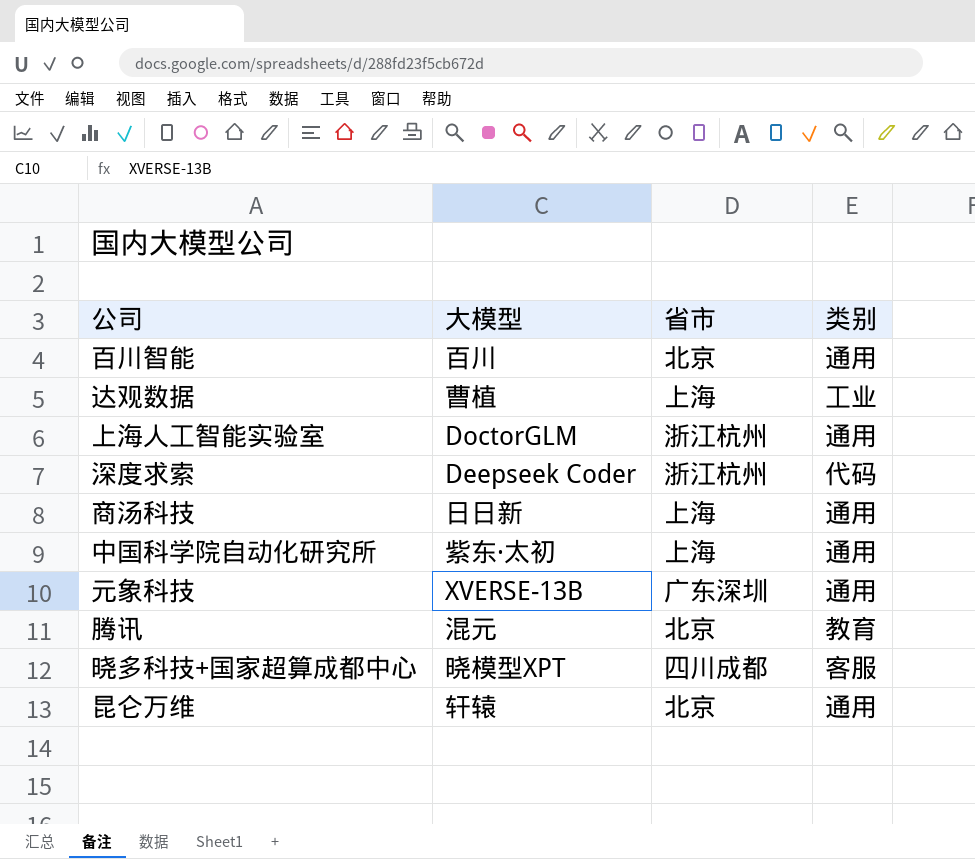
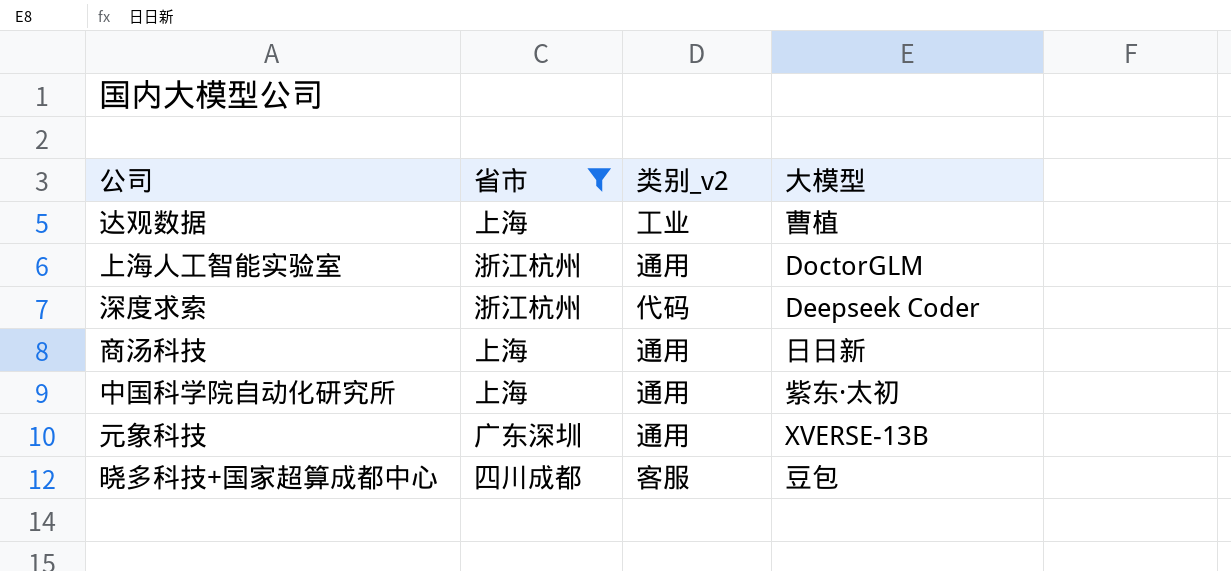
filter: none -> 省市 != 北京
column name: 类别 -> 类别_v2
column 大模型 | position: 2 -> 4
晓多科技+国家超算成都中心 | 大模型: 晓模型XPT -> 豆包

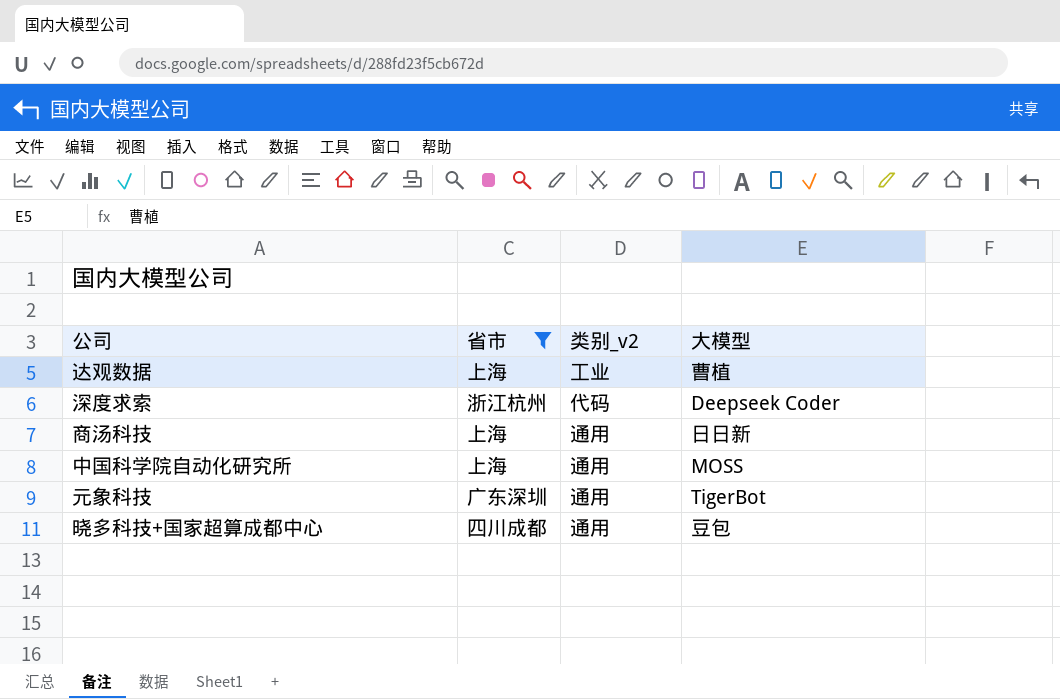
row 上海人工智能实验室: 浙江杭州 | 通用 | DoctorGLM -> none
中国科学院自动化研究所 | 大模型: 紫东·太初 -> MOSS
元象科技 | 大模型: XVERSE-13B -> TigerBot
晓多科技+国家超算成都中心 | 类别_v2: 客服 -> 通用

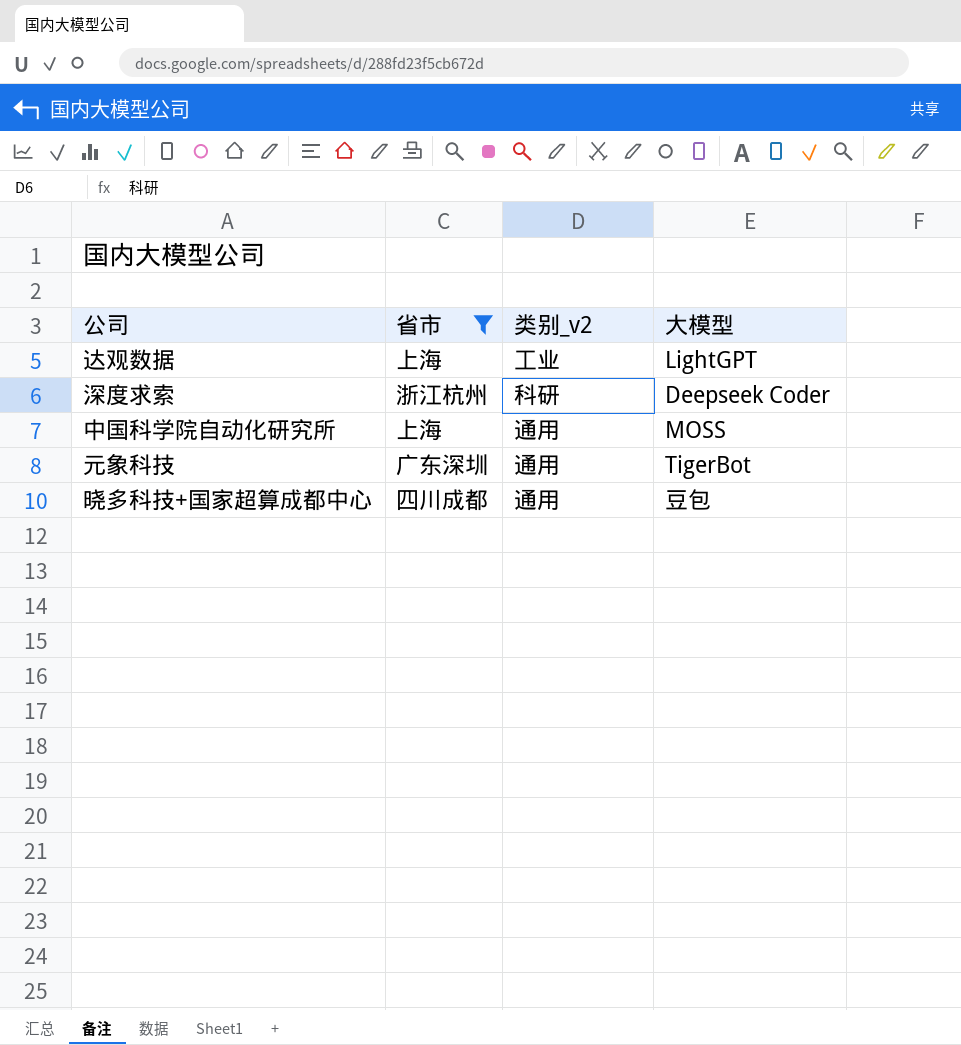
row 商汤科技: 上海 | 通用 | 日日新 -> none
达观数据 | 大模型: 曹植 -> LightGPT
深度求索 | 类别_v2: 代码 -> 科研

